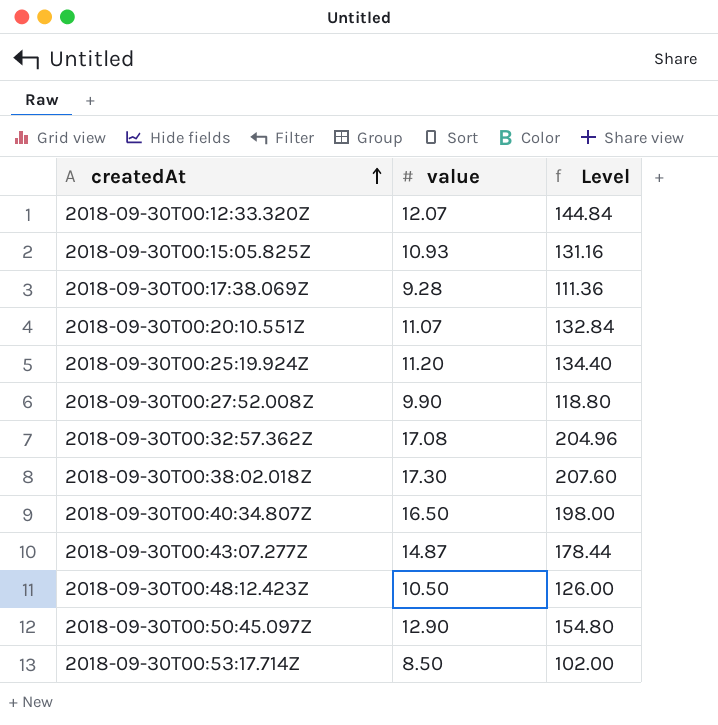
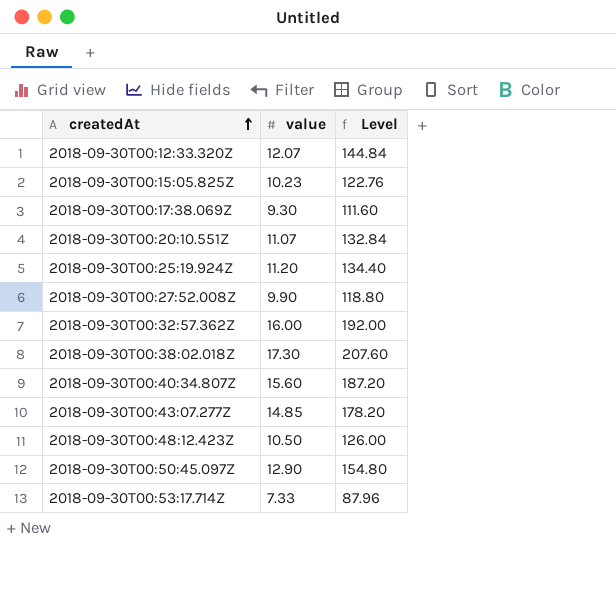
2018-09-30T00:15:05.825Z | value: 10.93 -> 10.23
2018-09-30T00:15:05.825Z | Level: 131.16 -> 122.76
2018-09-30T00:17:38.069Z | value: 9.28 -> 9.30
2018-09-30T00:17:38.069Z | Level: 111.36 -> 111.60
2018-09-30T00:32:57.362Z | value: 17.08 -> 16.00
2018-09-30T00:32:57.362Z | Level: 204.96 -> 192.00
2018-09-30T00:40:34.807Z | value: 16.50 -> 15.60
2018-09-30T00:40:34.807Z | Level: 198.00 -> 187.20
2018-09-30T00:43:07.277Z | value: 14.87 -> 14.85
2018-09-30T00:43:07.277Z | Level: 178.44 -> 178.20
2018-09-30T00:53:17.714Z | value: 8.50 -> 7.33
2018-09-30T00:53:17.714Z | Level: 102.00 -> 87.96

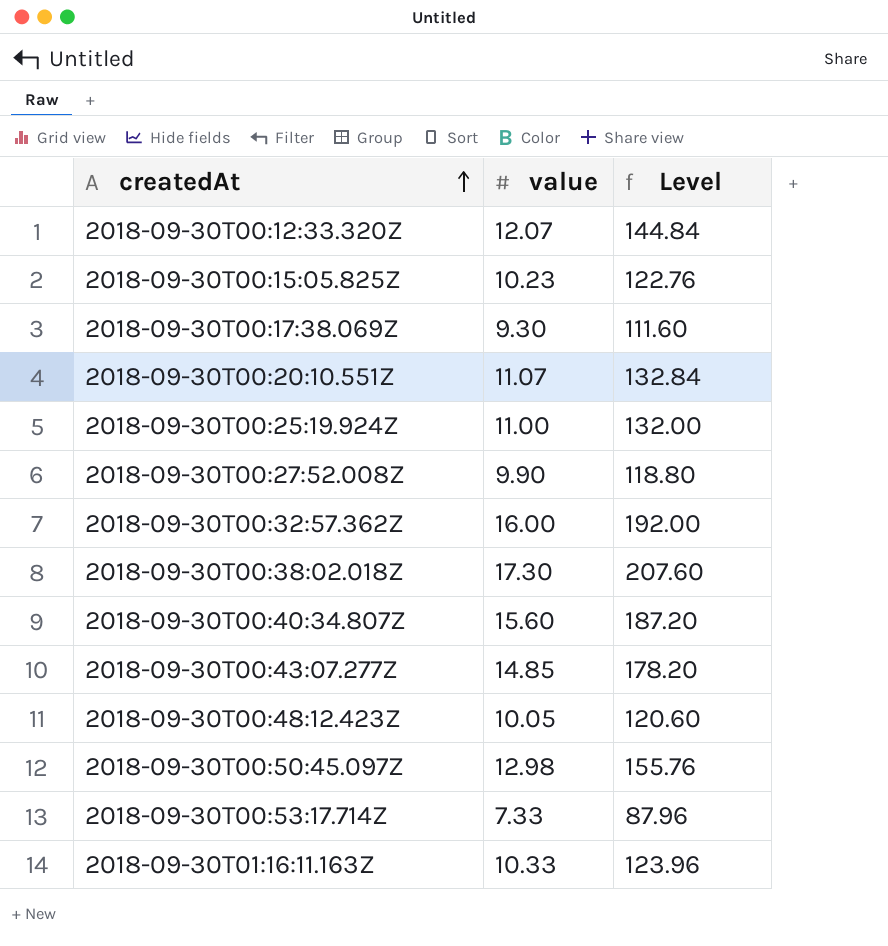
2018-09-30T00:25:19.924Z | value: 11.20 -> 11.00
2018-09-30T00:25:19.924Z | Level: 134.40 -> 132.00
2018-09-30T00:48:12.423Z | value: 10.50 -> 10.05
2018-09-30T00:48:12.423Z | Level: 126.00 -> 120.60
2018-09-30T00:50:45.097Z | value: 12.90 -> 12.98
2018-09-30T00:50:45.097Z | Level: 154.80 -> 155.76
row 2018-09-30T01:16:11.163Z: none -> 10.33 | 123.96

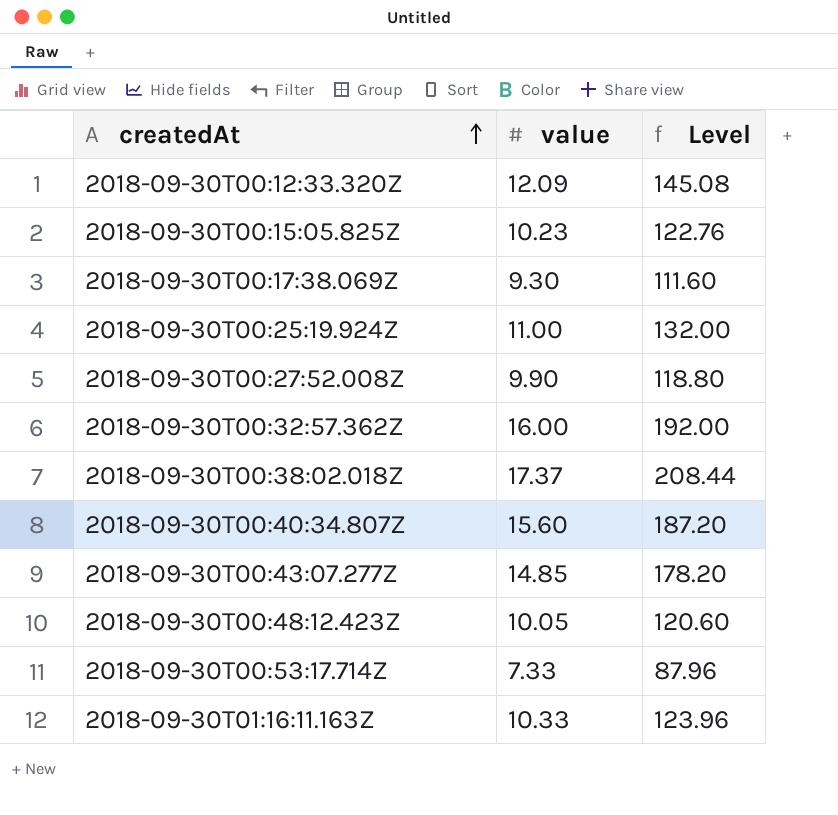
row 2018-09-30T00:20:10.551Z: 11.07 | 132.84 -> none
row 2018-09-30T00:50:45.097Z: 12.98 | 155.76 -> none
2018-09-30T00:12:33.320Z | value: 12.07 -> 12.09
2018-09-30T00:12:33.320Z | Level: 144.84 -> 145.08
2018-09-30T00:38:02.018Z | value: 17.30 -> 17.37
2018-09-30T00:38:02.018Z | Level: 207.60 -> 208.44

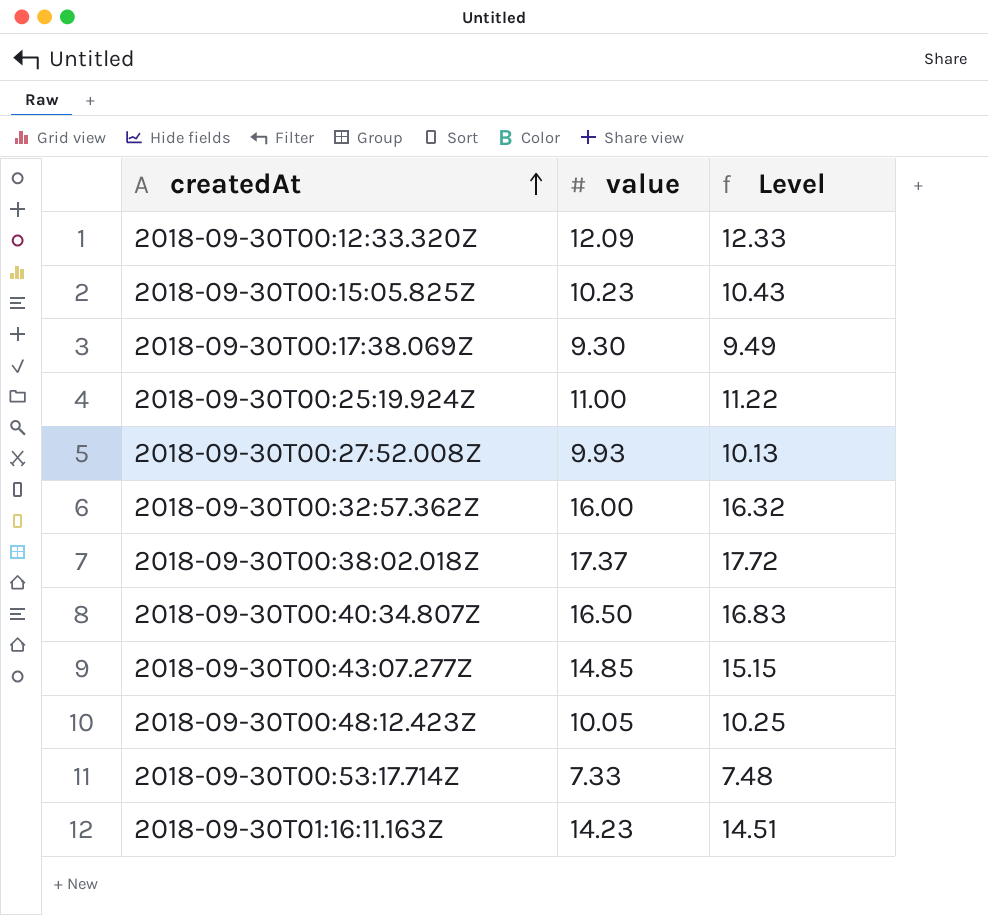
column Level | formula: [value] * 12 -> [value] * 1.02
2018-09-30T00:27:52.008Z | value: 9.90 -> 9.93
2018-09-30T00:40:34.807Z | value: 15.60 -> 16.50
2018-09-30T01:16:11.163Z | value: 10.33 -> 14.23

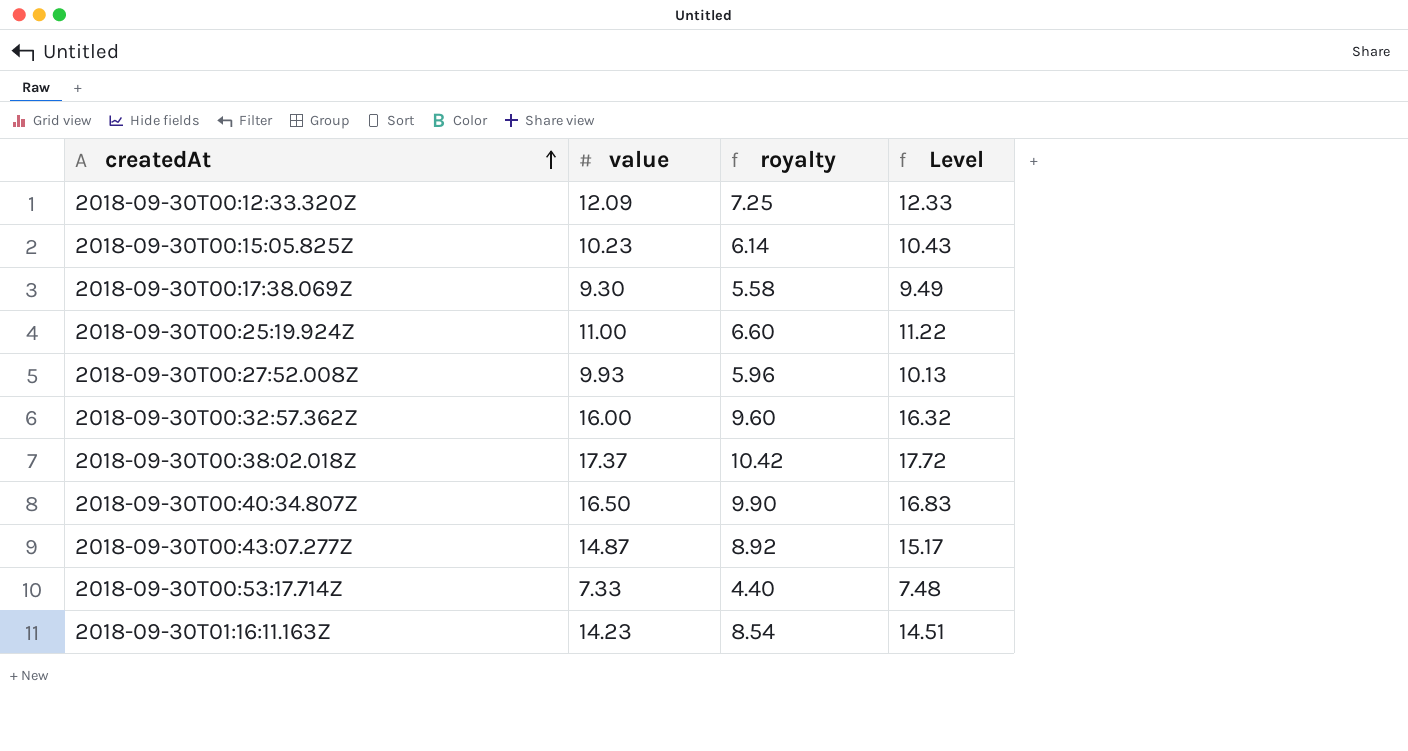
column royalty | formula: none -> [value] * 0.6
row 2018-09-30T00:48:12.423Z: 10.05 | 10.25 -> none
2018-09-30T00:43:07.277Z | value: 14.85 -> 14.87
2018-09-30T00:43:07.277Z | Level: 15.15 -> 15.17

